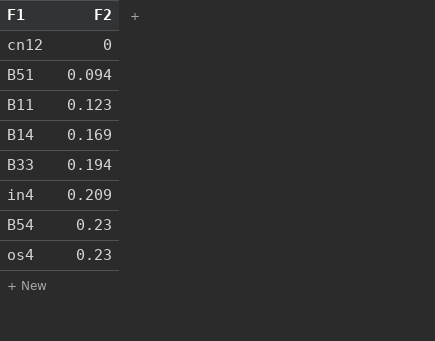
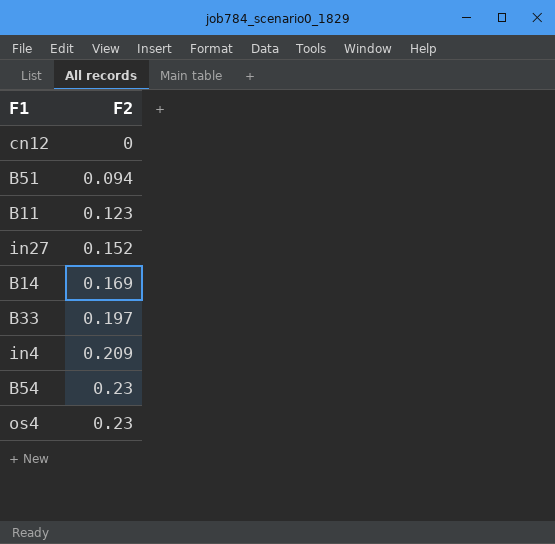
row in27: none -> 0.152
B33 | F2: 0.194 -> 0.197

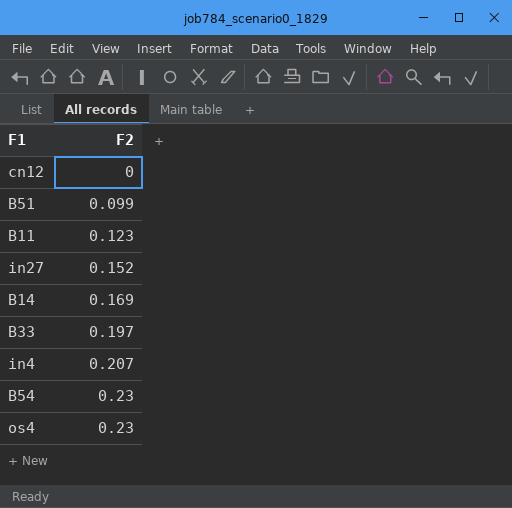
B51 | F2: 0.094 -> 0.099
in4 | F2: 0.209 -> 0.207

